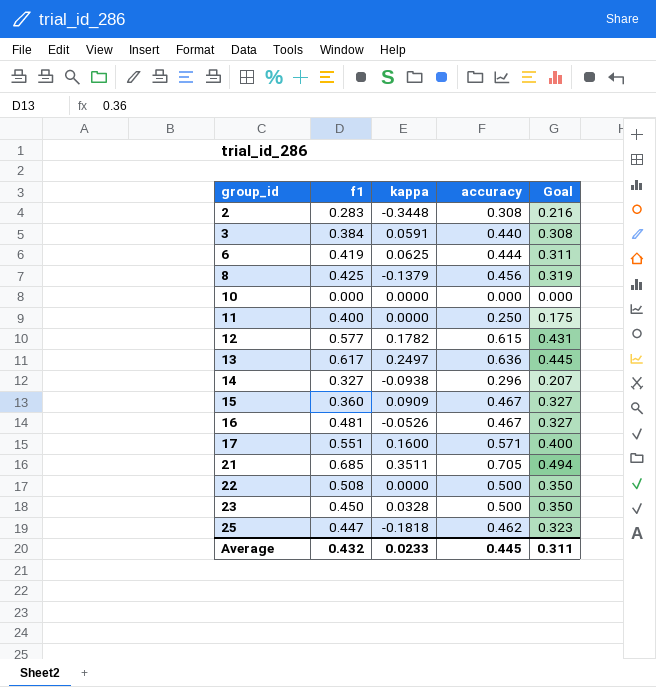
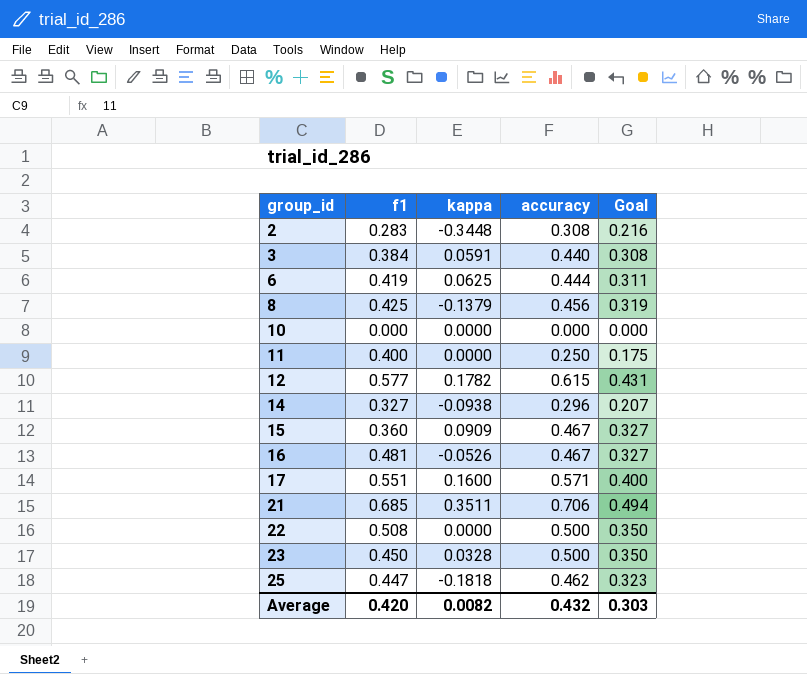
row 13: 0.617 | 0.2497 | 0.636 | 0.445 -> none
21 | accuracy: 0.705 -> 0.706
Average | f1: 0.432 -> 0.420
Average | kappa: 0.0233 -> 0.0082
Average | accuracy: 0.445 -> 0.432
Average | Goal: 0.311 -> 0.303

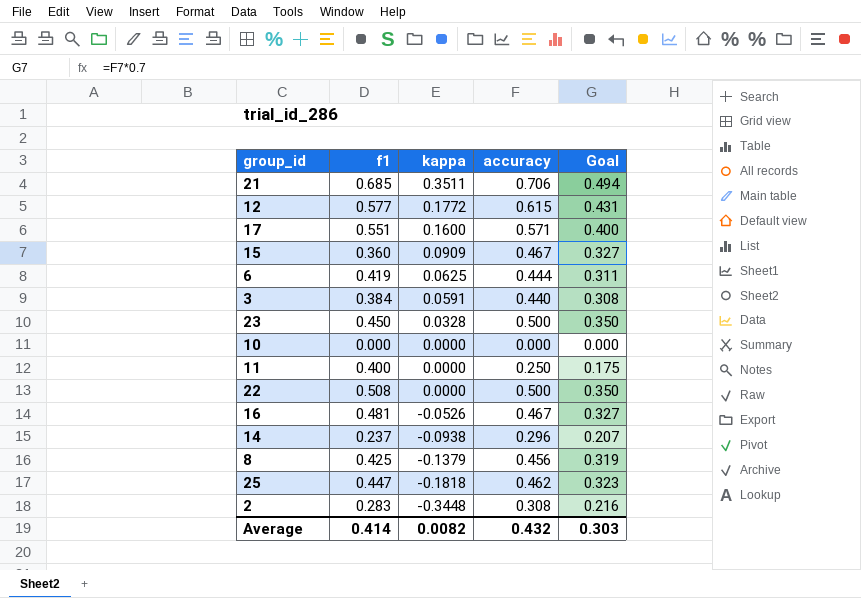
row order: group_id ascending -> kappa descending
12 | kappa: 0.1782 -> 0.1772
14 | f1: 0.327 -> 0.237
Average | f1: 0.420 -> 0.414

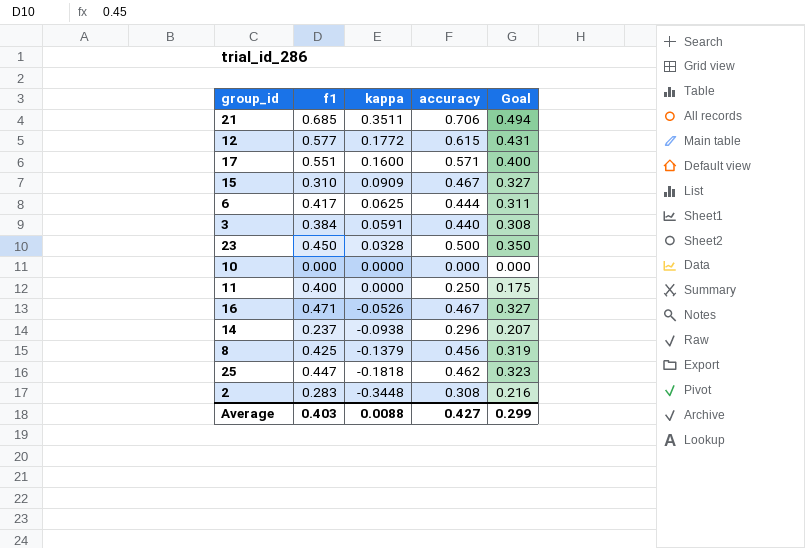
row 22: 0.508 | 0.0000 | 0.500 | 0.350 -> none
15 | f1: 0.360 -> 0.310
6 | f1: 0.419 -> 0.417
16 | f1: 0.481 -> 0.471
Average | f1: 0.414 -> 0.403
Average | kappa: 0.0082 -> 0.0088
Average | accuracy: 0.432 -> 0.427
Average | Goal: 0.303 -> 0.299

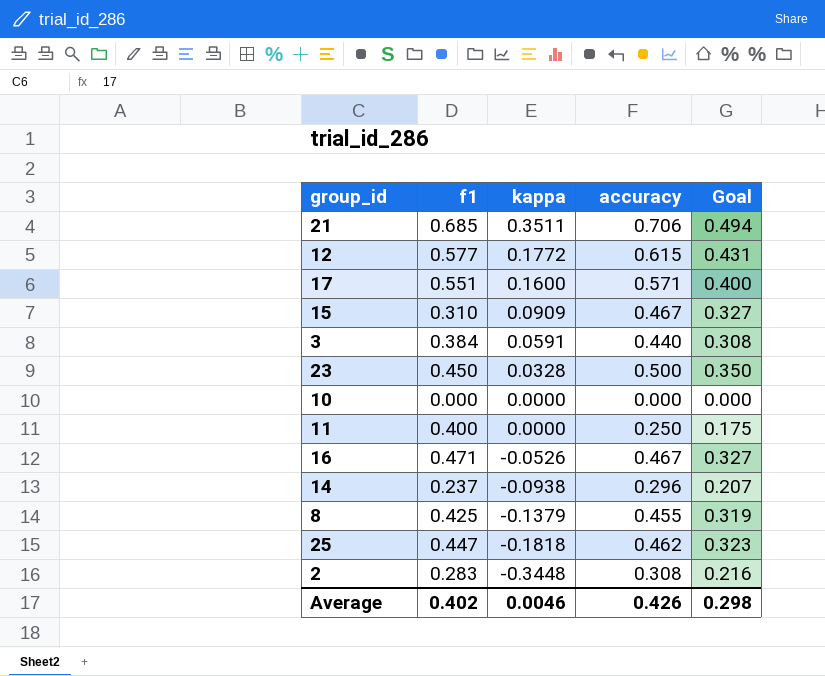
row 6: 0.417 | 0.0625 | 0.444 | 0.311 -> none
8 | accuracy: 0.456 -> 0.455
Average | f1: 0.403 -> 0.402
Average | kappa: 0.0088 -> 0.0046
Average | accuracy: 0.427 -> 0.426
Average | Goal: 0.299 -> 0.298

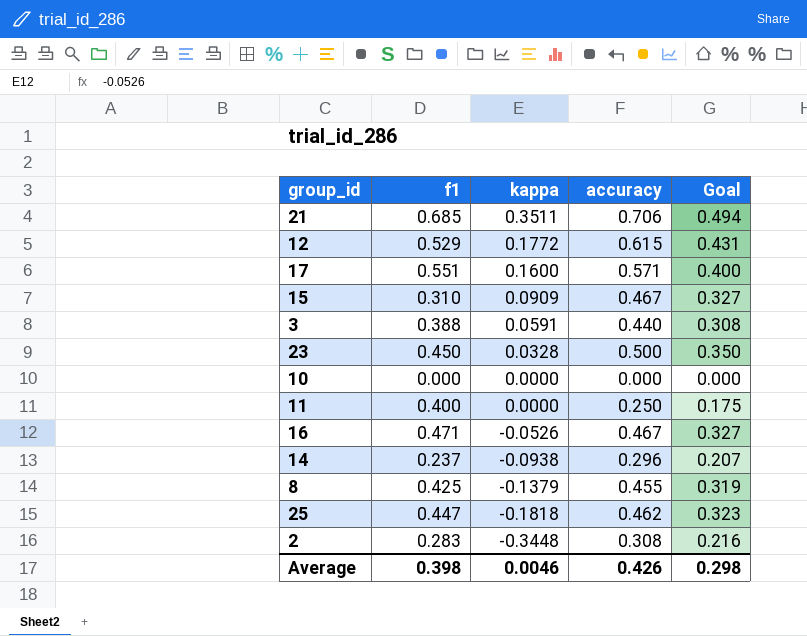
12 | f1: 0.577 -> 0.529
3 | f1: 0.384 -> 0.388
Average | f1: 0.402 -> 0.398

